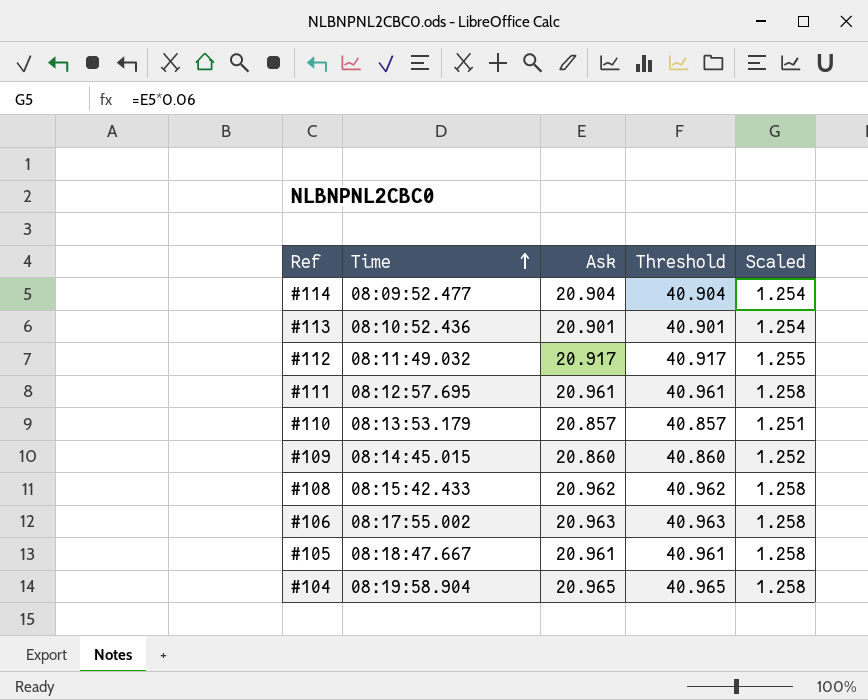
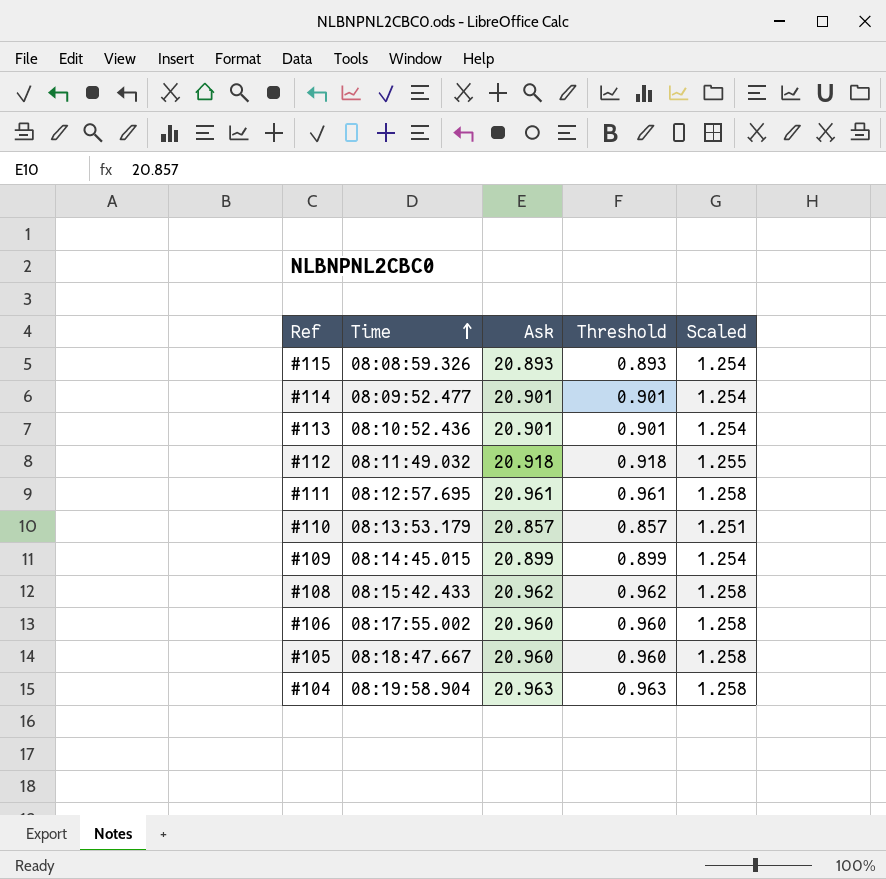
column Threshold | formula: [Ask] + 20 -> [Ask] - 20
row #115: none -> 08:08:59.326 | 20.893 | 0.893 | 1.254
#114 | Ask: 20.904 -> 20.901
#112 | Ask: 20.917 -> 20.918
#109 | Ask: 20.860 -> 20.899
#109 | Scaled: 1.252 -> 1.254
#106 | Ask: 20.963 -> 20.960
#105 | Ask: 20.961 -> 20.960
#104 | Ask: 20.965 -> 20.963

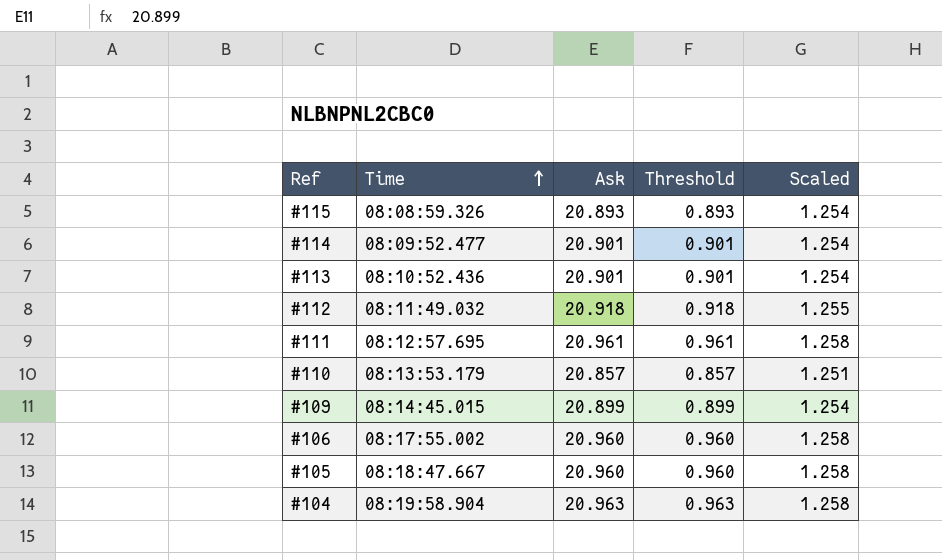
row #108: 08:15:42.433 | 20.962 | 0.962 | 1.258 -> none

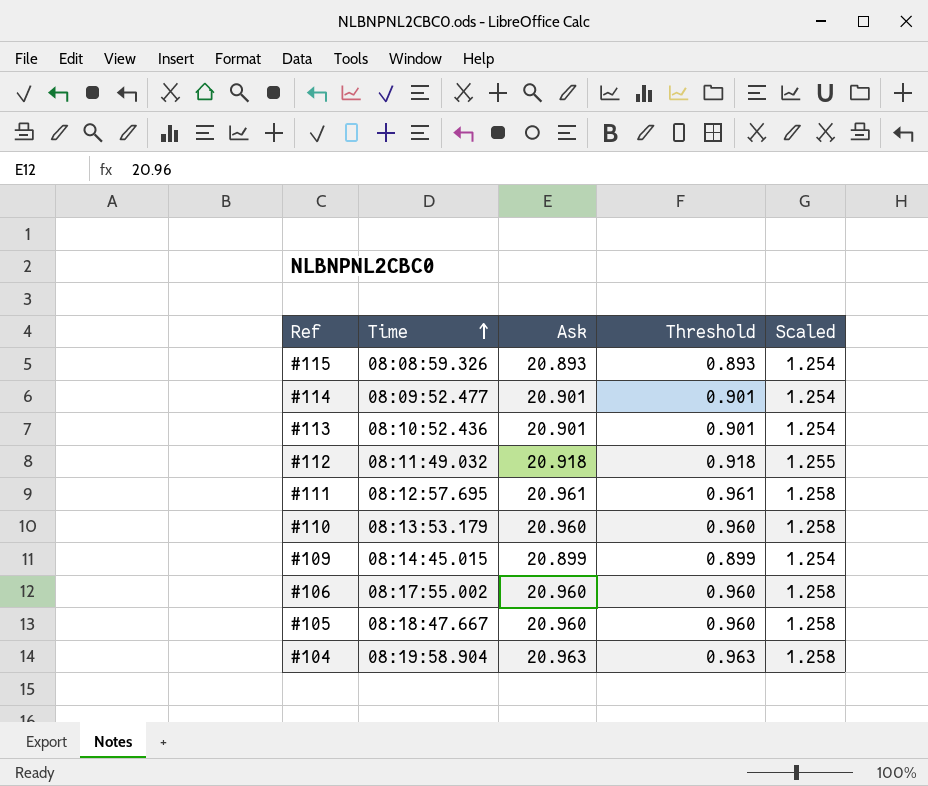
#110 | Ask: 20.857 -> 20.960
#110 | Threshold: 0.857 -> 0.960
#110 | Scaled: 1.251 -> 1.258

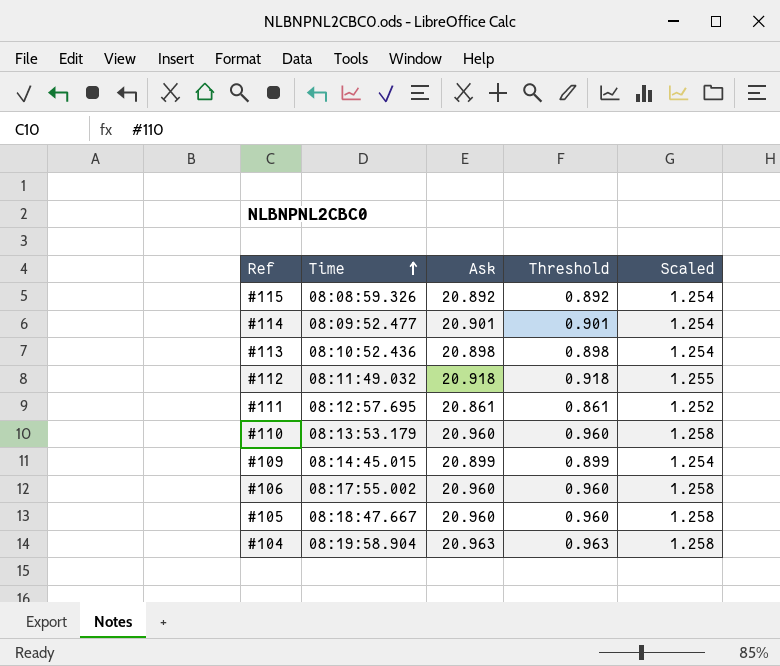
#115 | Ask: 20.893 -> 20.892
#115 | Threshold: 0.893 -> 0.892
#113 | Ask: 20.901 -> 20.898
#113 | Threshold: 0.901 -> 0.898
#111 | Ask: 20.961 -> 20.861
#111 | Threshold: 0.961 -> 0.861
#111 | Scaled: 1.258 -> 1.252

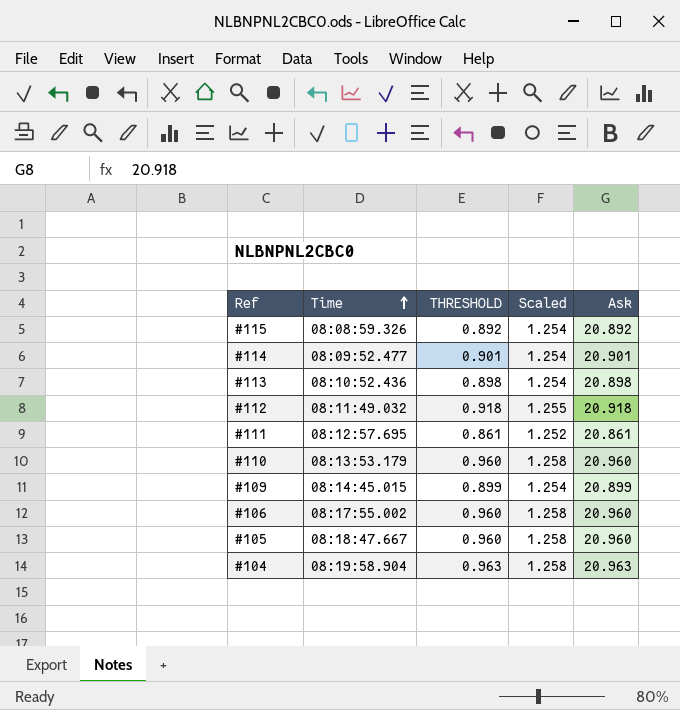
column name: Threshold -> THRESHOLD
column Ask | position: 3 -> 5

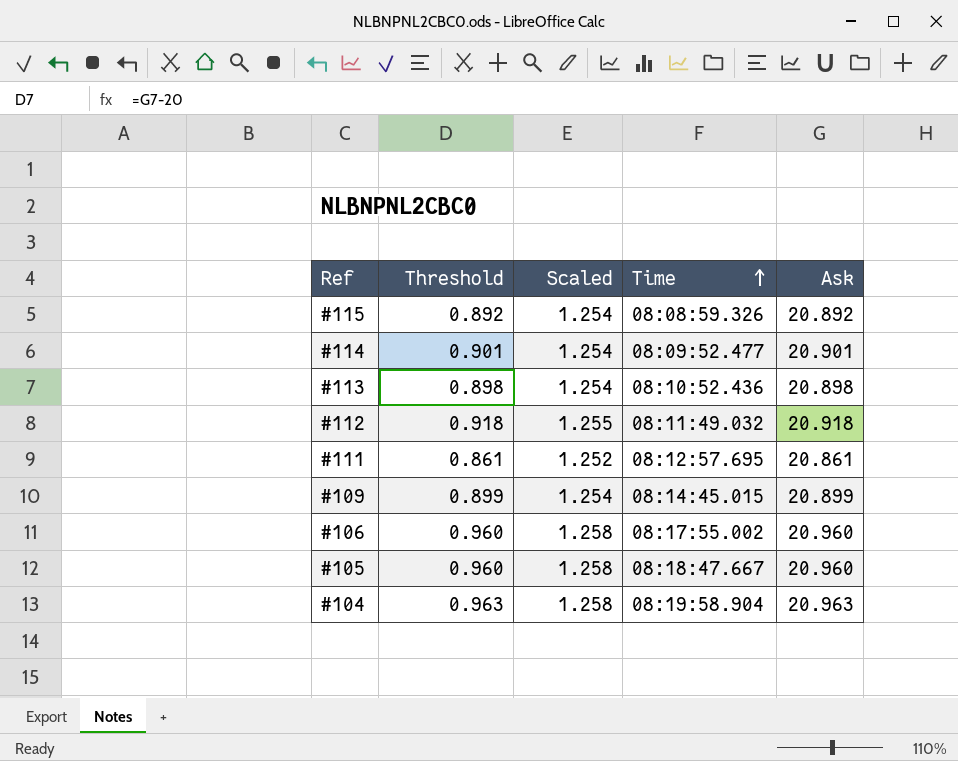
column name: THRESHOLD -> Threshold
column Time | position: 2 -> 4
row #110: 08:13:53.179 | 0.960 | 1.258 | 20.960 -> none

